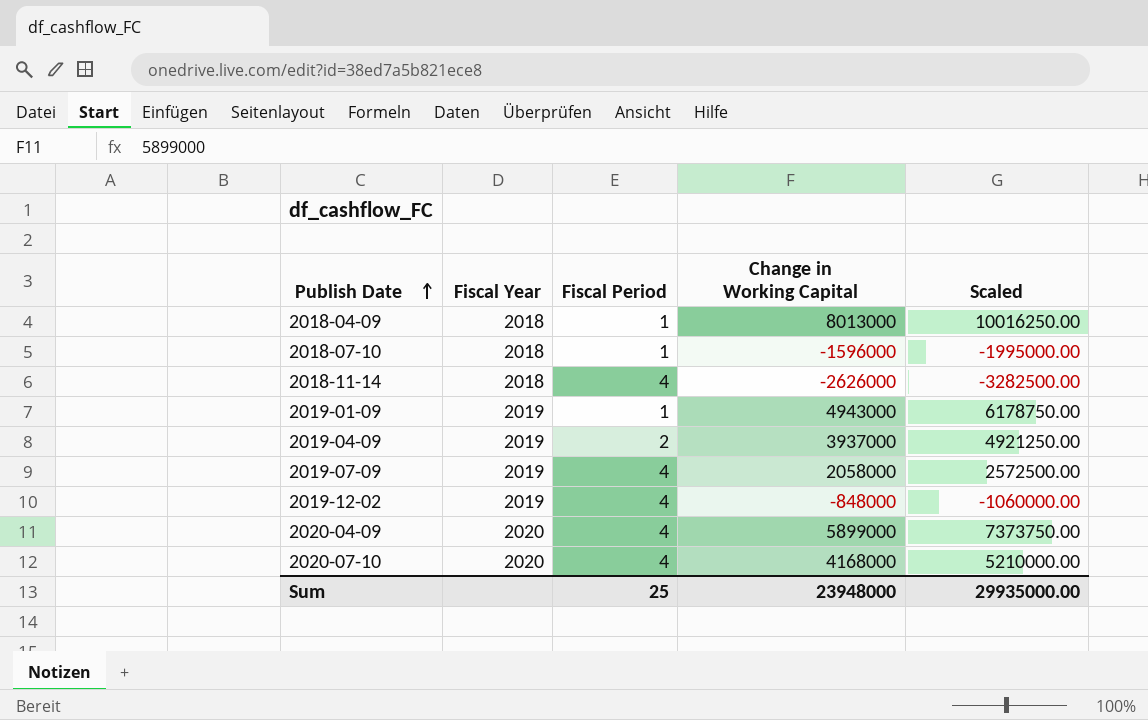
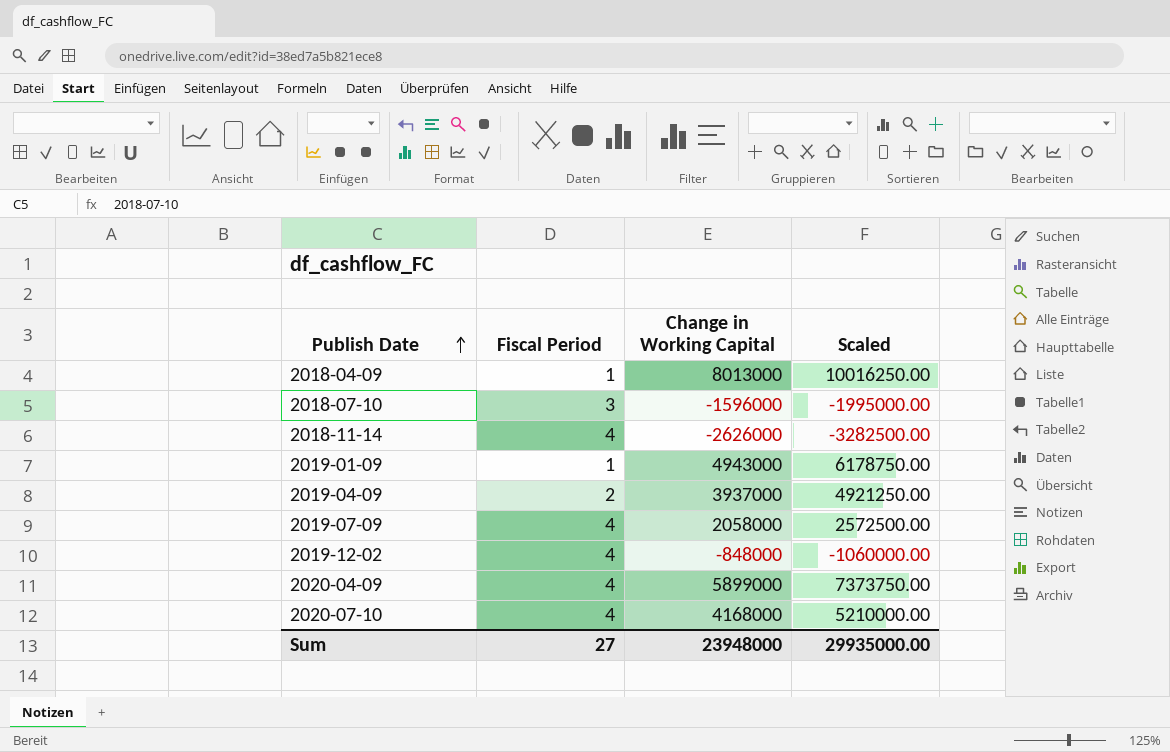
column Fiscal Year | position: 2 -> none
2018-07-10 | Fiscal Period: 1 -> 3
Sum | Fiscal Period: 25 -> 27

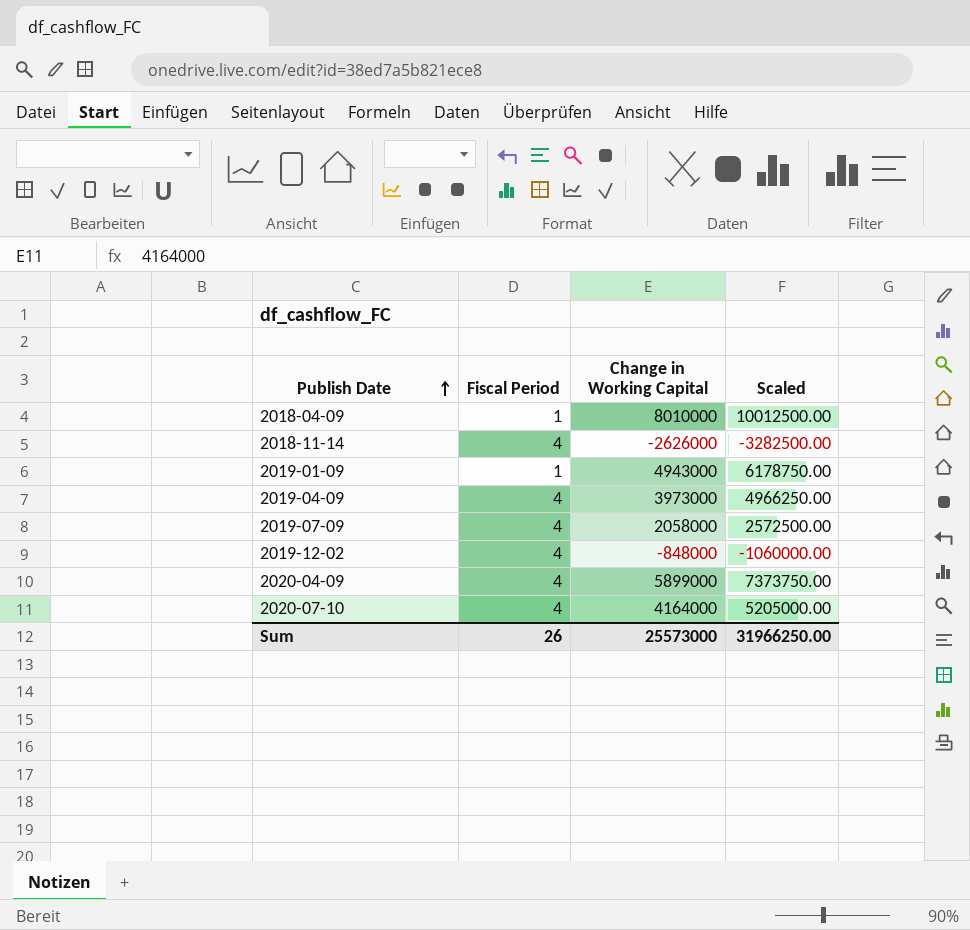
row 2018-07-10: 3 | -1596000 | -1995000.00 -> none
2018-04-09 | Change in Working Capital: 8013000 -> 8010000
2018-04-09 | Scaled: 10016250.00 -> 10012500.00
2019-04-09 | Fiscal Period: 2 -> 4
2019-04-09 | Change in Working Capital: 3937000 -> 3973000
2019-04-09 | Scaled: 4921250.00 -> 4966250.00
2020-07-10 | Change in Working Capital: 4168000 -> 4164000
2020-07-10 | Scaled: 5210000.00 -> 5205000.00
Sum | Fiscal Period: 27 -> 26
Sum | Change in Working Capital: 23948000 -> 25573000
Sum | Scaled: 29935000.00 -> 31966250.00

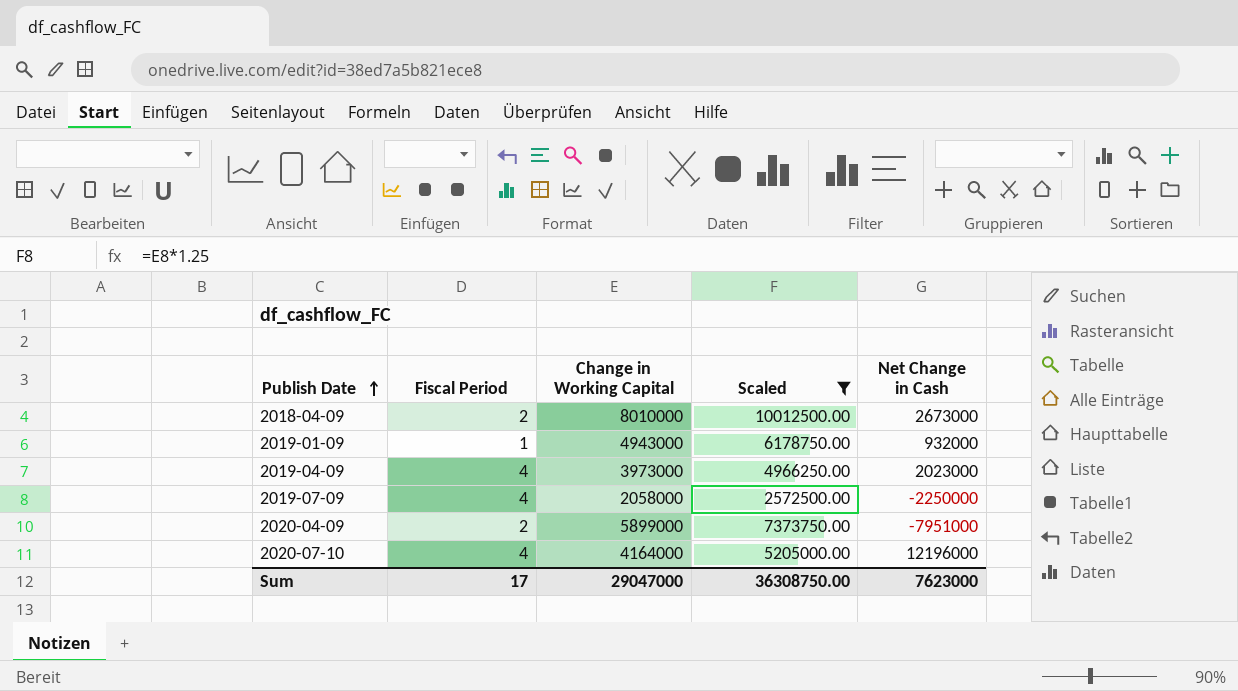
filter: none -> Scaled >= 2572500.00
column Net Change in Cash | position: none -> 5
2018-04-09 | Fiscal Period: 1 -> 2
2020-04-09 | Fiscal Period: 4 -> 2
Sum | Fiscal Period: 26 -> 17
Sum | Change in Working Capital: 25573000 -> 29047000
Sum | Scaled: 31966250.00 -> 36308750.00

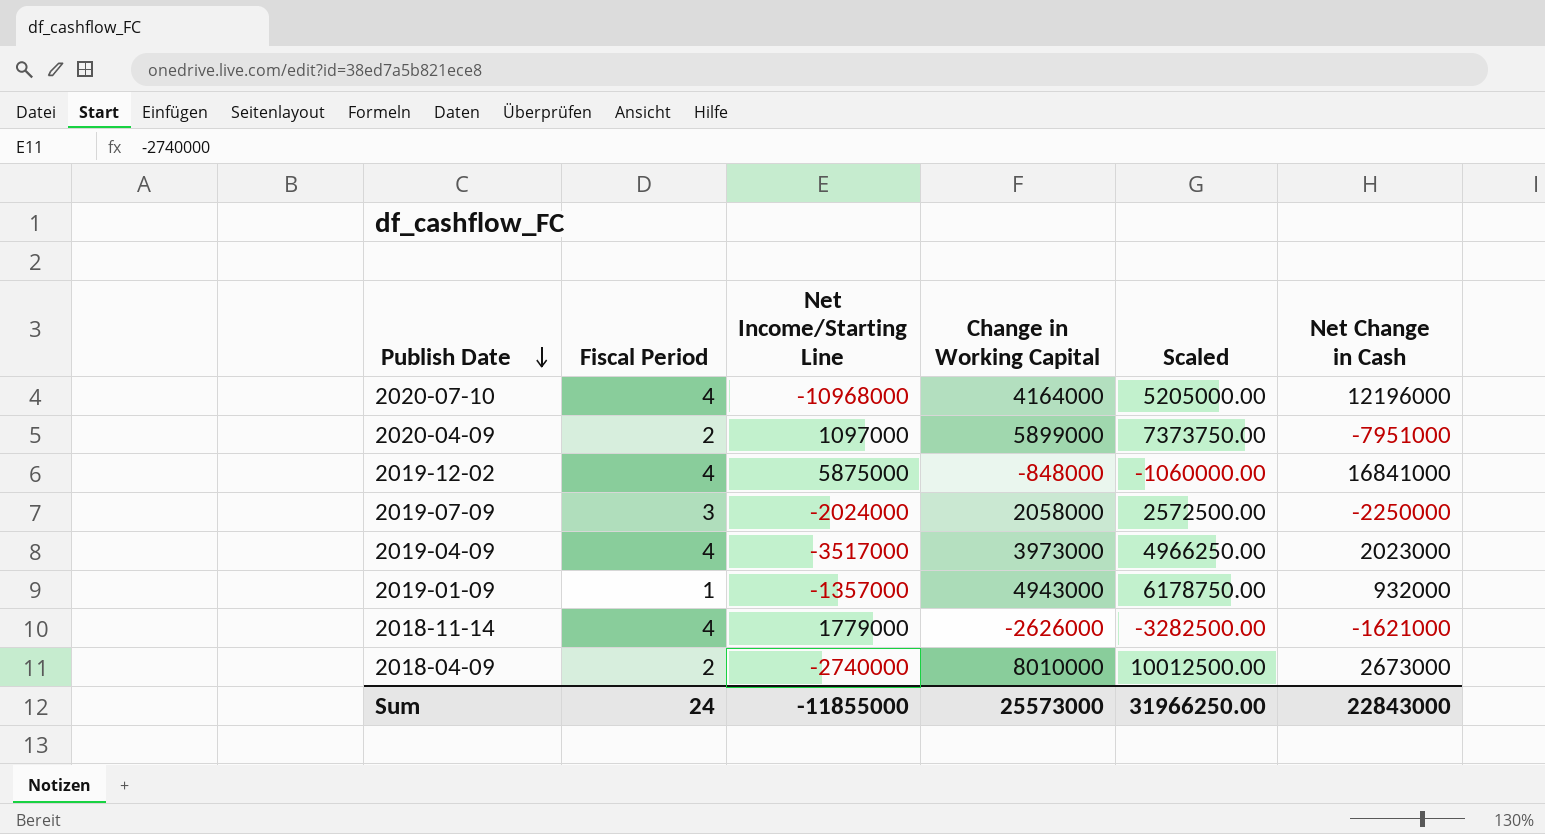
filter: Scaled >= 2572500.00 -> none
row order: Publish Date ascending -> Publish Date descending
column Net Income/Starting Line | position: none -> 3
2019-07-09 | Fiscal Period: 4 -> 3
Sum | Fiscal Period: 17 -> 24
Sum | Change in Working Capital: 29047000 -> 25573000
Sum | Scaled: 36308750.00 -> 31966250.00
Sum | Net Change in Cash: 7623000 -> 22843000

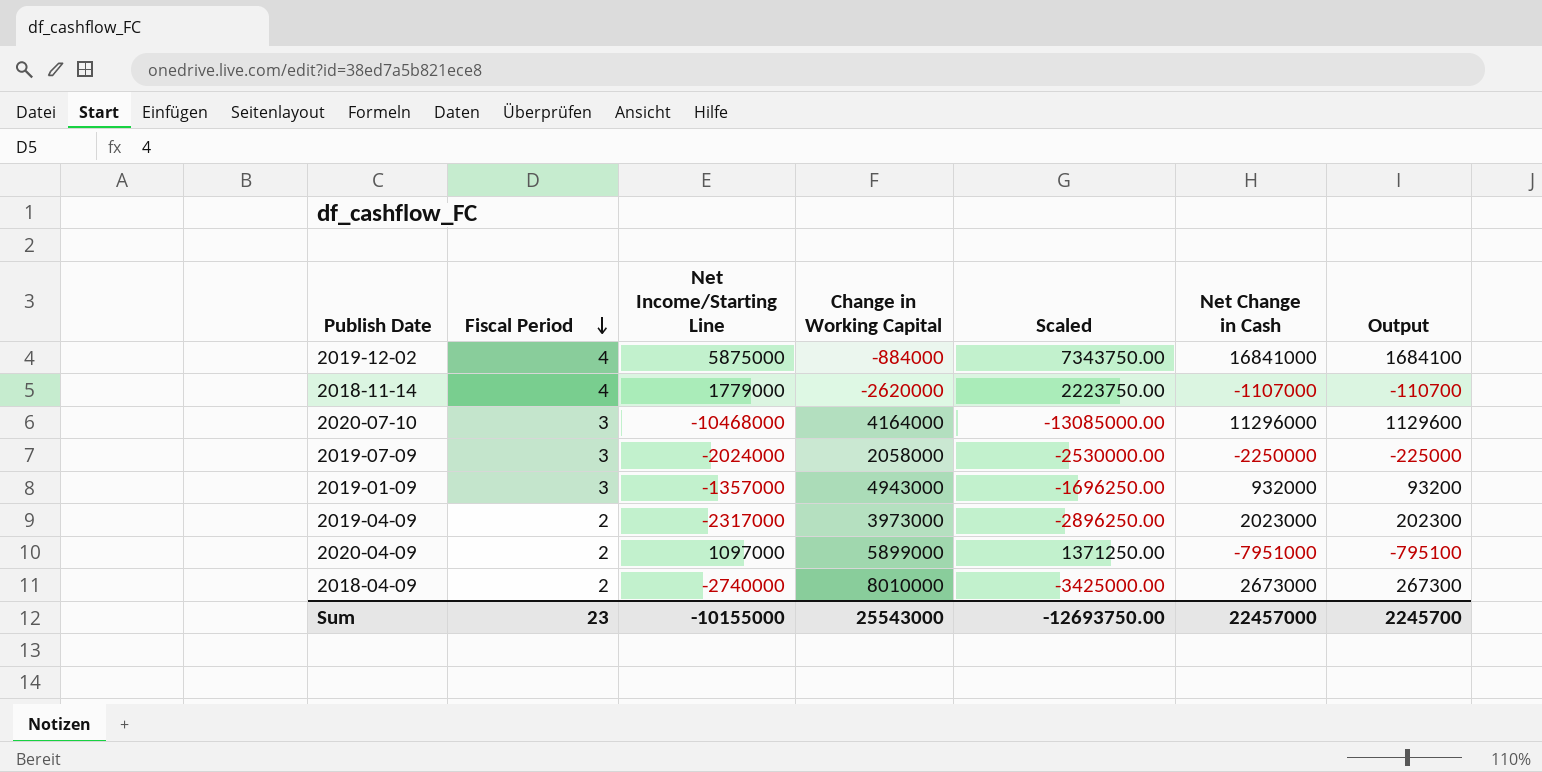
row order: Publish Date descending -> Fiscal Period descending
column Scaled | formula: [Change in Working Capital] * 1.25 -> [Net Income/Starting Line] * 1.25
column Output | formula: none -> [Net Change in Cash] * 0.1
2019-12-02 | Change in Working Capital: -848000 -> -884000
2018-11-14 | Change in Working Capital: -2626000 -> -2620000
2018-11-14 | Net Change in Cash: -1621000 -> -1107000
2020-07-10 | Fiscal Period: 4 -> 3
2020-07-10 | Net Income/Starting Line: -10968000 -> -10468000
2020-07-10 | Net Change in Cash: 12196000 -> 11296000
2019-01-09 | Fiscal Period: 1 -> 3
2019-04-09 | Fiscal Period: 4 -> 2
2019-04-09 | Net Income/Starting Line: -3517000 -> -2317000
Sum | Fiscal Period: 24 -> 23
Sum | Net Income/Starting Line: -11855000 -> -10155000
Sum | Change in Working Capital: 25573000 -> 25543000
Sum | Scaled: 31966250.00 -> -12693750.00
Sum | Net Change in Cash: 22843000 -> 22457000

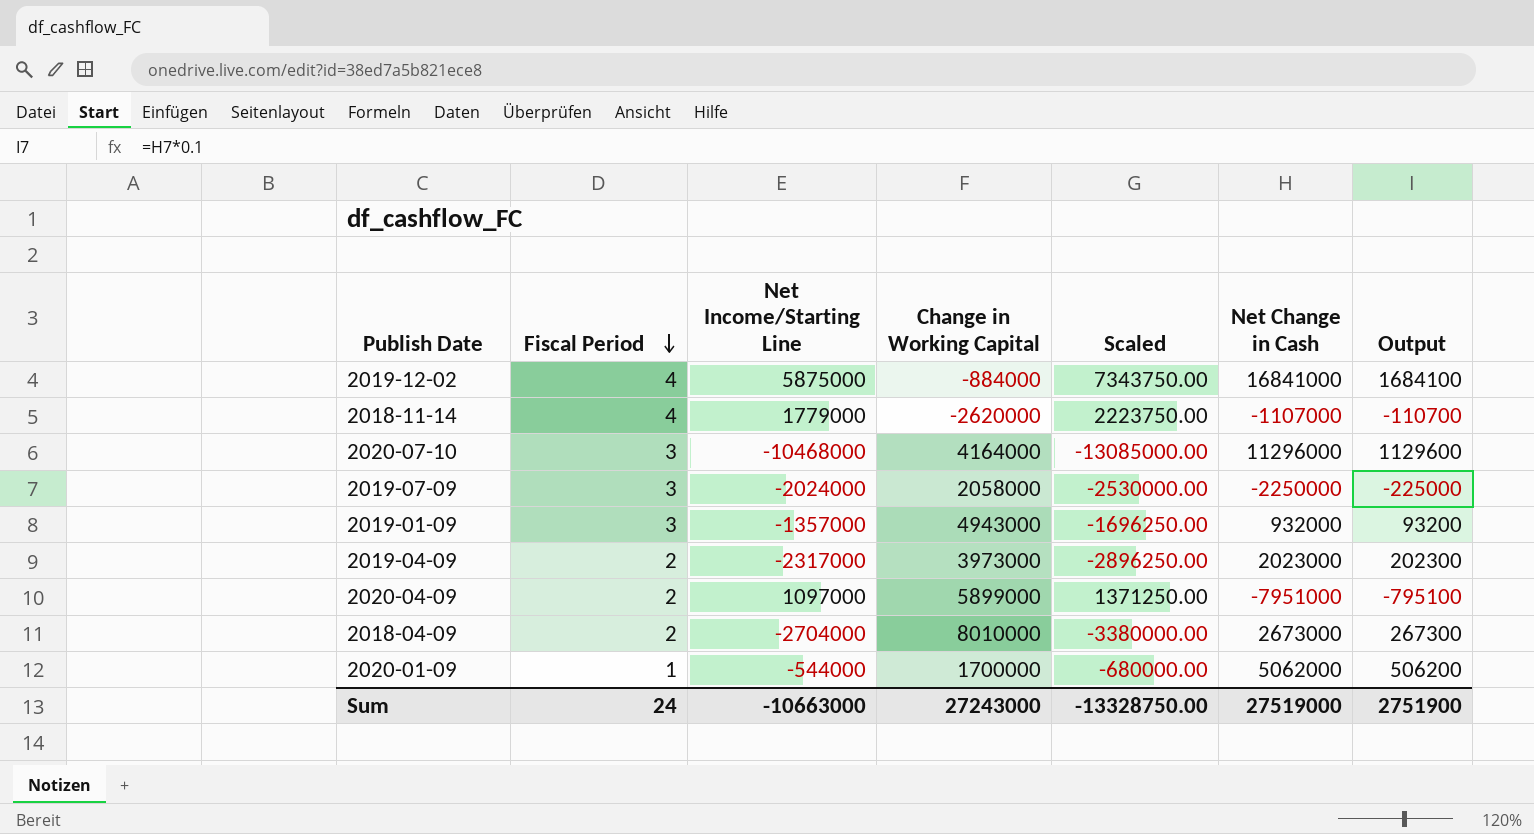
2018-04-09 | Net Income/Starting Line: -2740000 -> -2704000
2018-04-09 | Scaled: -3425000.00 -> -3380000.00
row 2020-01-09: none -> 1 | -544000 | 1700000 | -680000.00 | 5062000 | 506200
Sum | Fiscal Period: 23 -> 24
Sum | Net Income/Starting Line: -10155000 -> -10663000
Sum | Change in Working Capital: 25543000 -> 27243000
Sum | Scaled: -12693750.00 -> -13328750.00
Sum | Net Change in Cash: 22457000 -> 27519000
Sum | Output: 2245700 -> 2751900

